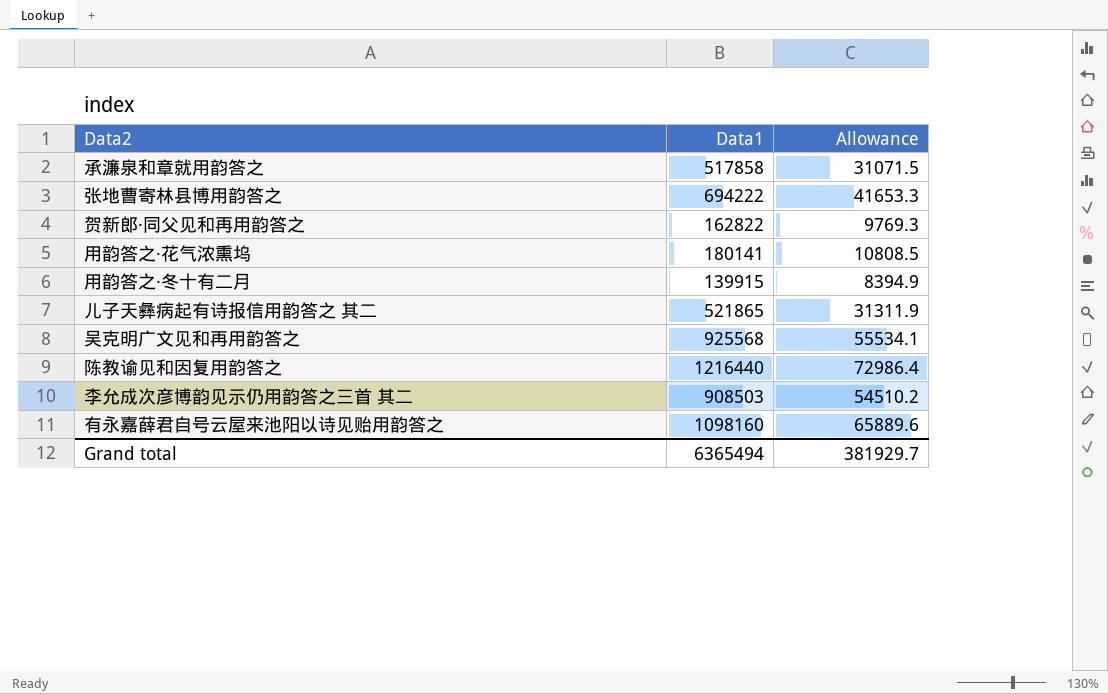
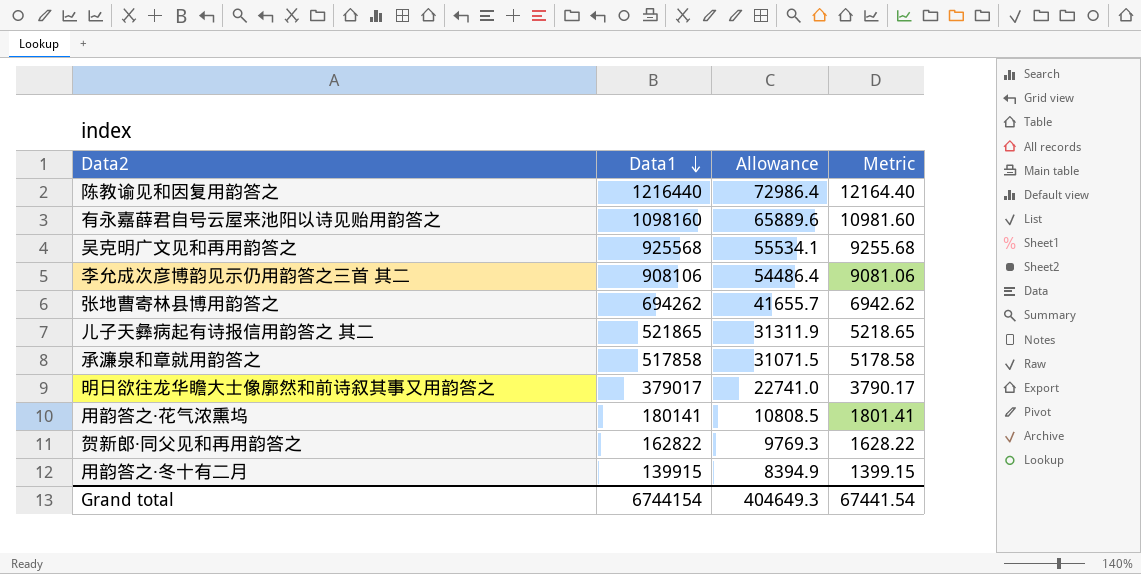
row order: none -> Data1 descending
column Metric | formula: none -> [Data1] * 0.01
李允成次彦博韵见示仍用韵答之三首 其二 | Data1: 908503 -> 908106
李允成次彦博韵见示仍用韵答之三首 其二 | Allowance: 54510.2 -> 54486.4
张地曹寄林县博用韵答之 | Data1: 694222 -> 694262
张地曹寄林县博用韵答之 | Allowance: 41653.3 -> 41655.7
row 明日欲往龙华瞻大士像廓然和前诗叙其事又用韵答之: none -> 379017 | 22741.0 | 3790.17
Grand total | Data1: 6365494 -> 6744154
Grand total | Allowance: 381929.7 -> 404649.3

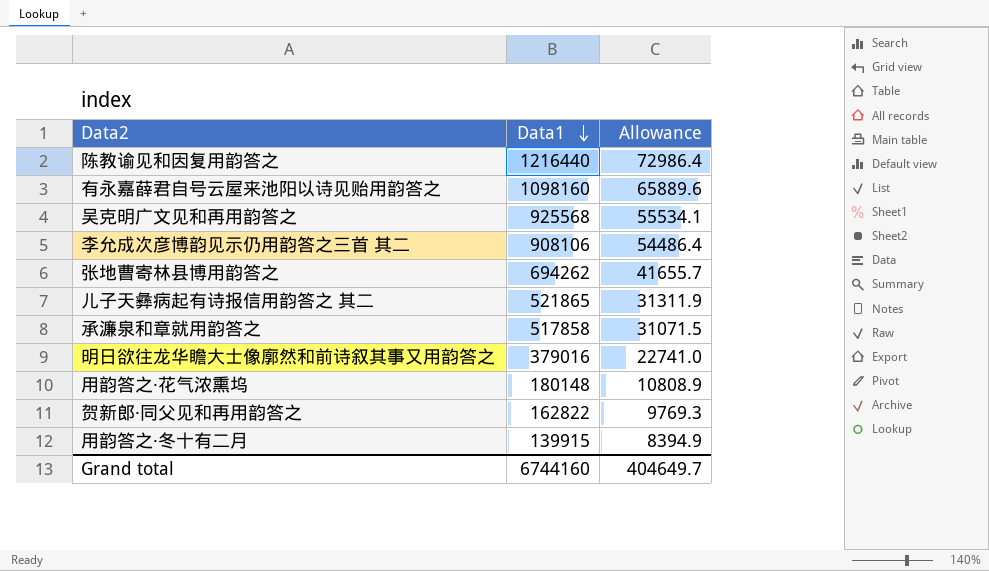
column Metric | formula: [Data1] * 0.01 -> none
明日欲往龙华瞻大士像廓然和前诗叙其事又用韵答之 | Data1: 379017 -> 379016
用韵答之·花气浓熏坞 | Data1: 180141 -> 180148
用韵答之·花气浓熏坞 | Allowance: 10808.5 -> 10808.9
Grand total | Data1: 6744154 -> 6744160
Grand total | Allowance: 404649.3 -> 404649.7

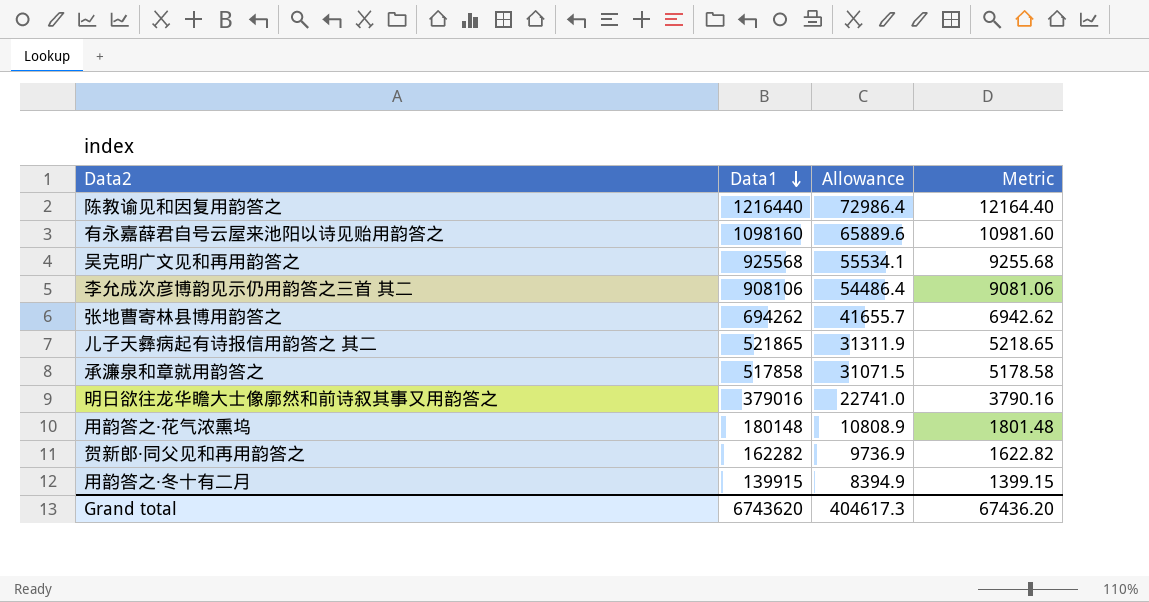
column Metric | formula: none -> [Data1] * 0.01
贺新郎·同父见和再用韵答之 | Data1: 162822 -> 162282
贺新郎·同父见和再用韵答之 | Allowance: 9769.3 -> 9736.9
Grand total | Data1: 6744160 -> 6743620
Grand total | Allowance: 404649.7 -> 404617.3

